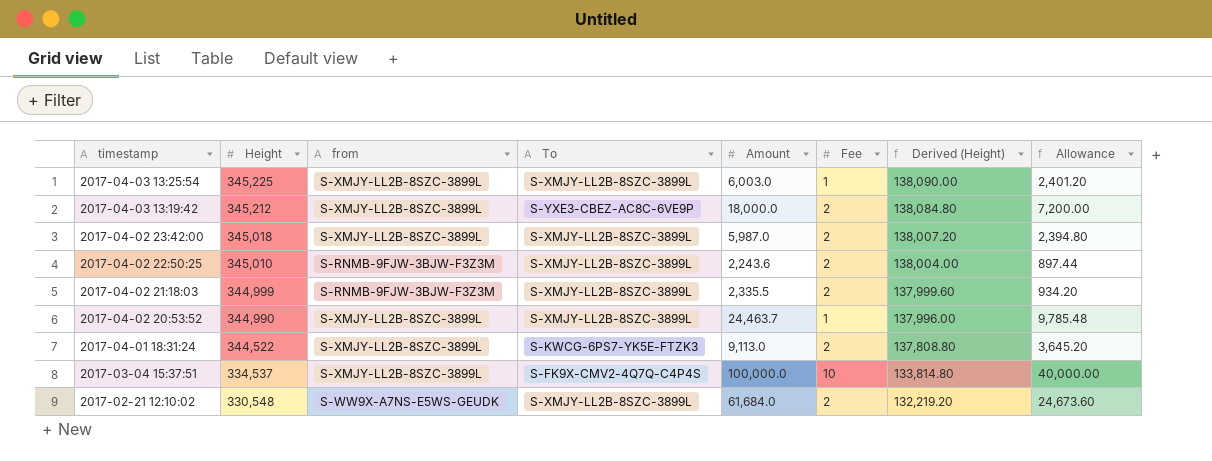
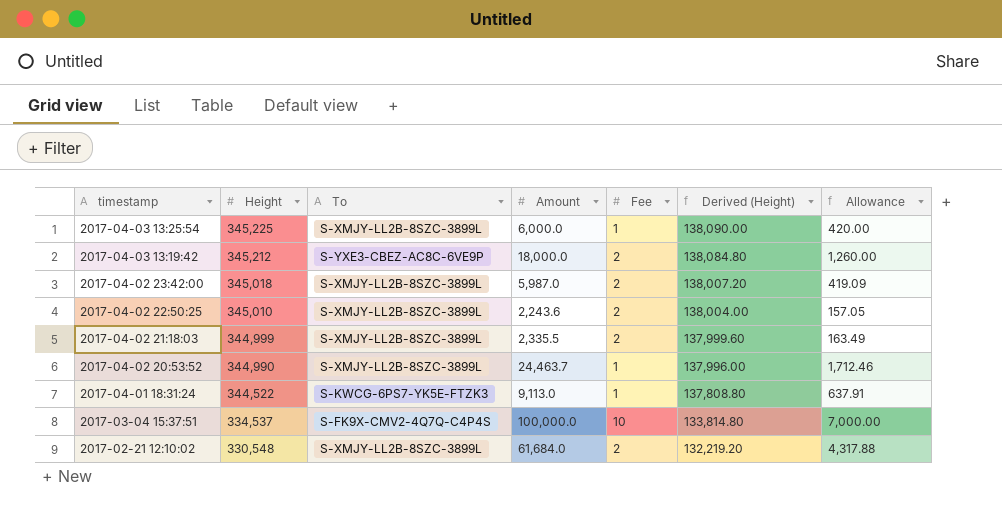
column from | position: 3 -> none
column Allowance | formula: [Amount] * 0.4 -> [Amount] * 0.07
2017-04-03 13:25:54 | Amount: 6,003.0 -> 6,000.0
2017-04-01 18:31:24 | Fee: 2 -> 1

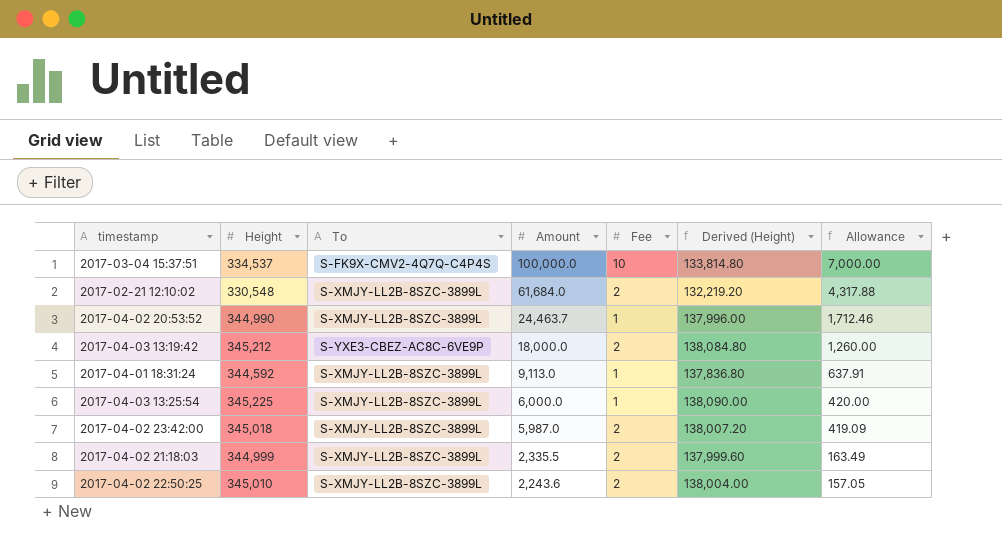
row order: timestamp descending -> Amount descending
2017-04-01 18:31:24 | Height: 344,522 -> 344,592
2017-04-01 18:31:24 | To: S-KWCG-6PS7-YK5E-FTZK3 -> S-XMJY-LL2B-8SZC-3899L
2017-04-01 18:31:24 | Derived (Height): 137,808.80 -> 137,836.80

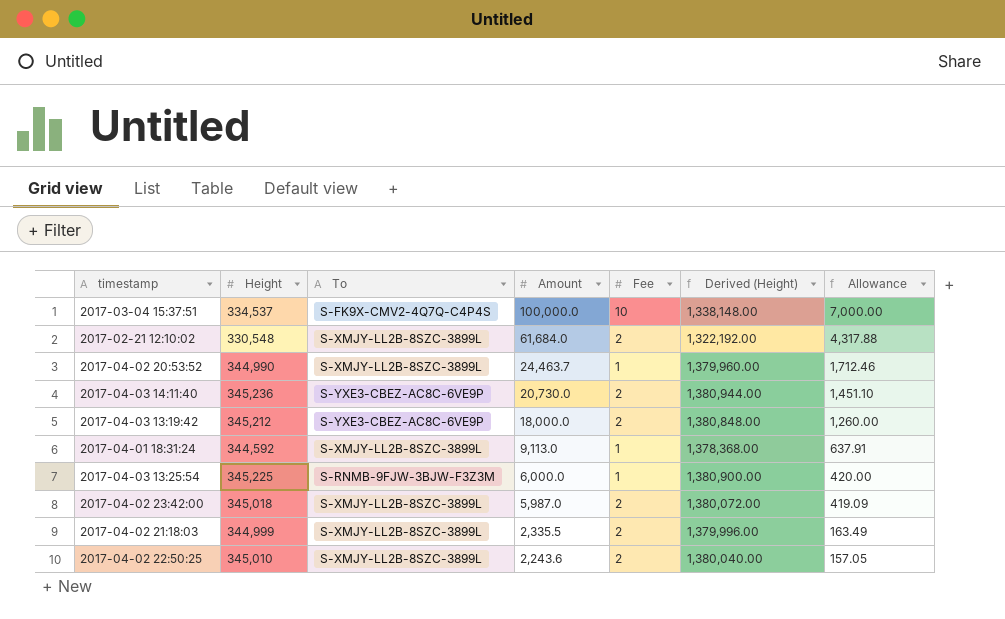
column Derived (Height) | formula: [Height] * 0.4 -> [Height] * 4
row 2017-04-03 14:11:40: none -> 345,236 | S-YXE3-CBEZ-AC8C-6VE9P | 20,730.0 | 2 | 1,380,944.00 | 1,451.10
2017-04-03 13:25:54 | To: S-XMJY-LL2B-8SZC-3899L -> S-RNMB-9FJW-3BJW-F3Z3M

